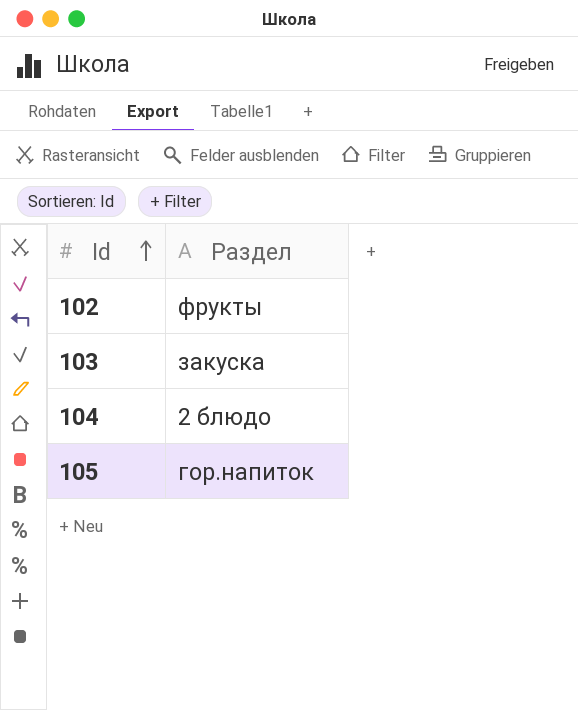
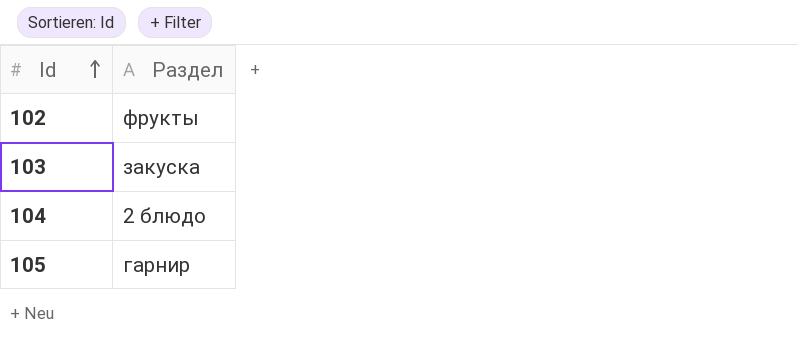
105 | Раздел: гор.напиток -> гарнир

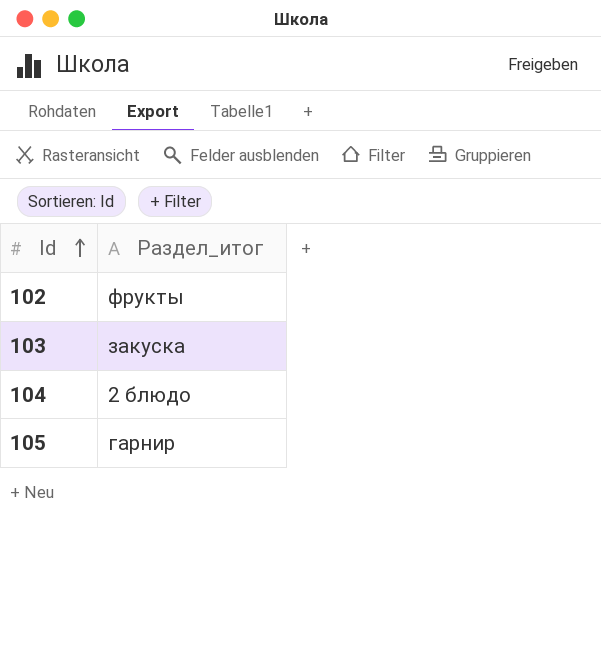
column name: Раздел -> Раздел_итог

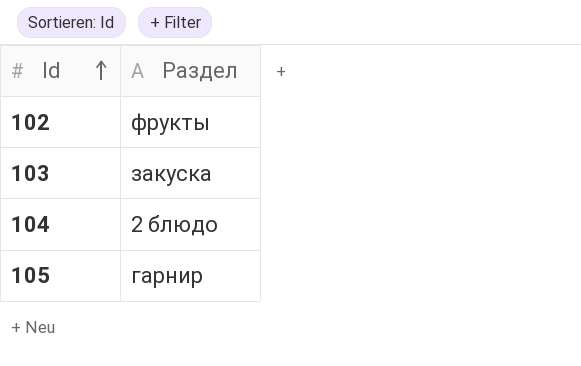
column name: Раздел_итог -> Раздел

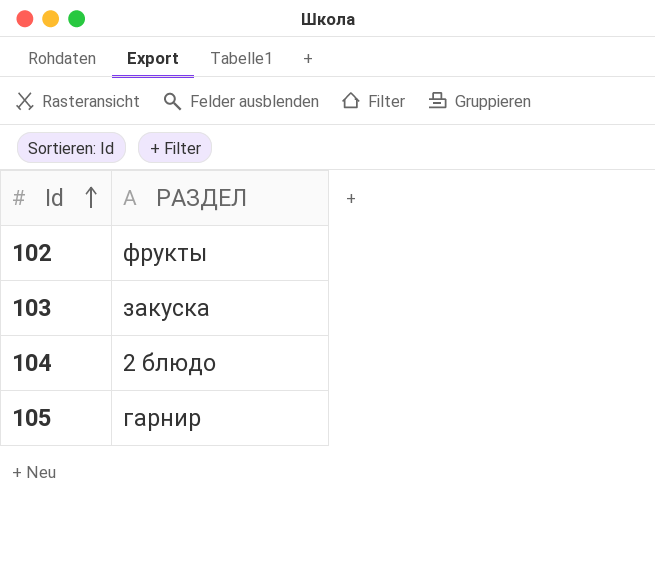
column name: Раздел -> РАЗДЕЛ

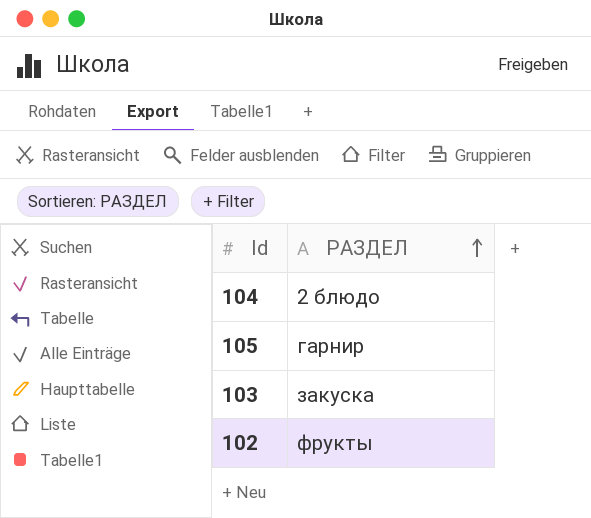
row order: Id ascending -> РАЗДЕЛ ascending

